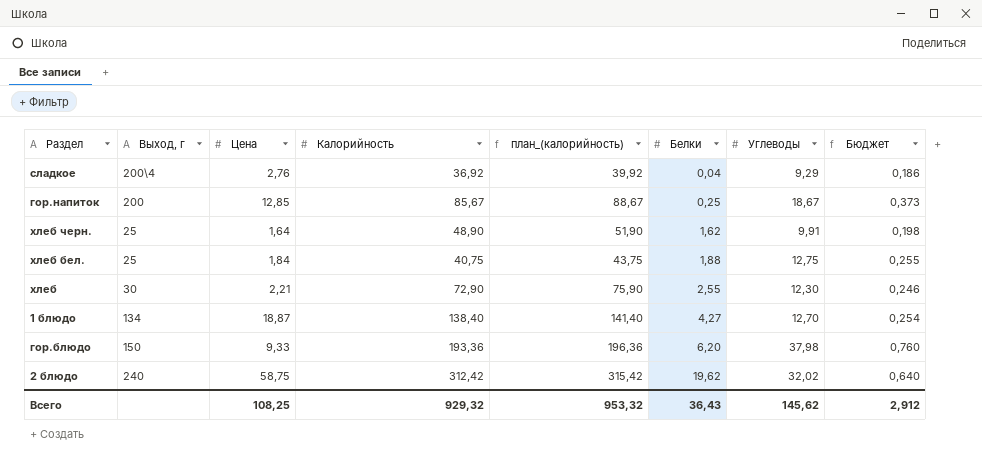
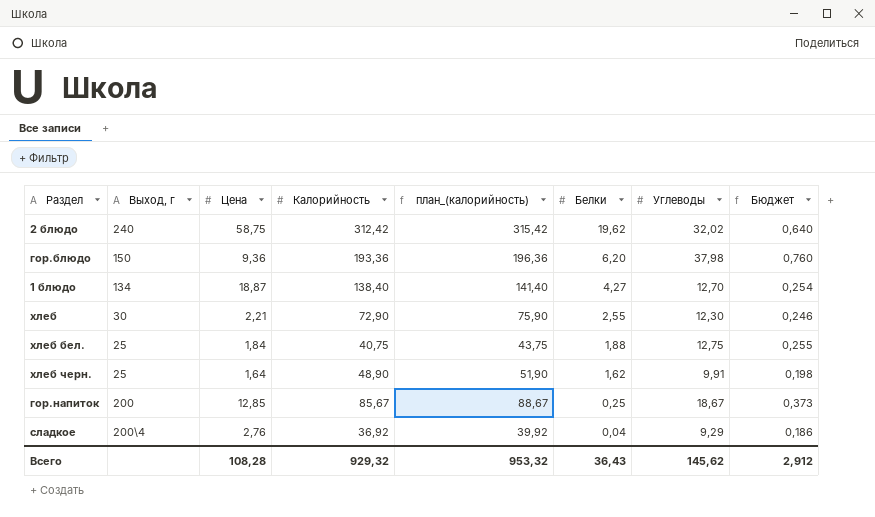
row order: Белки ascending -> Белки descending
гор.блюдо | Цена: 9,33 -> 9,36
Всего | Цена: 108,25 -> 108,28

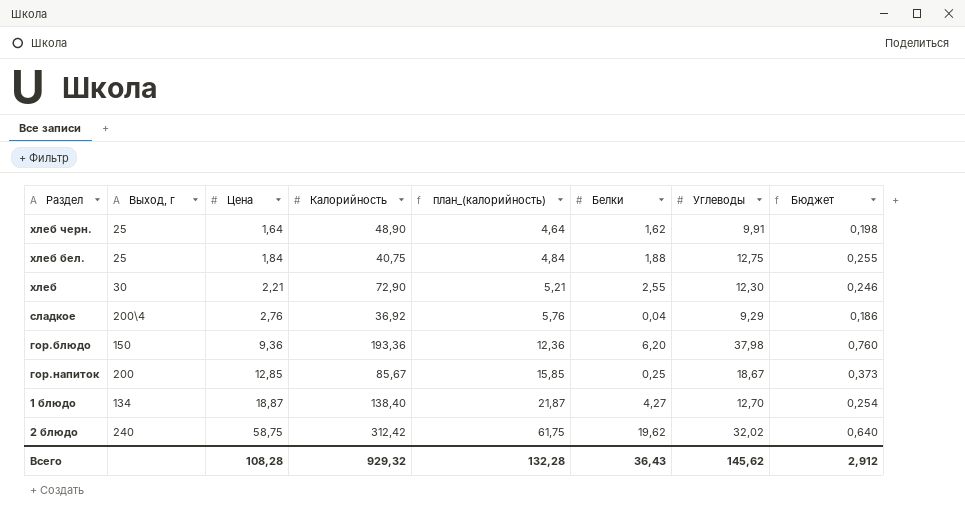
row order: Белки descending -> Цена ascending
column план_(калорийность) | formula: [Калорийность] + 3 -> [Цена] + 3
Всего | план_(калорийность): 953,32 -> 132,28

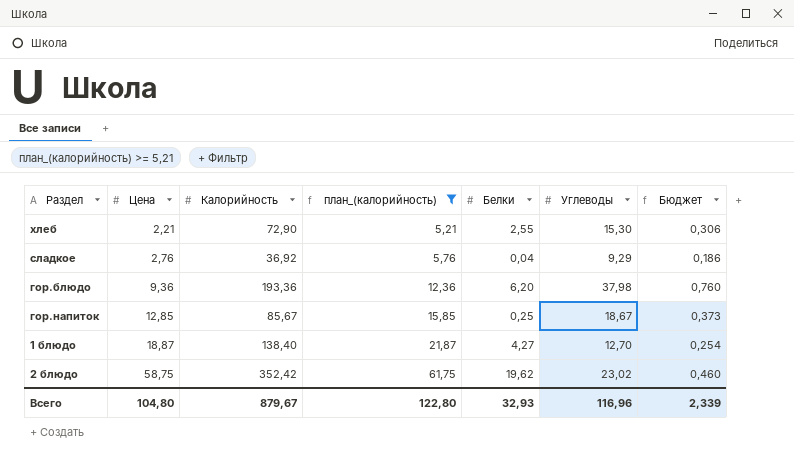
filter: none -> план_(калорийность) >= 5,21
column Выход, г | position: 2 -> none
хлеб | Углеводы: 12,30 -> 15,30
хлеб | Бюджет: 0,246 -> 0,306
2 блюдо | Калорийность: 312,42 -> 352,42
2 блюдо | Углеводы: 32,02 -> 23,02
2 блюдо | Бюджет: 0,640 -> 0,460
Всего | Цена: 108,28 -> 104,80
Всего | Калорийность: 929,32 -> 879,67
Всего | план_(калорийность): 132,28 -> 122,80
Всего | Белки: 36,43 -> 32,93
Всего | Углеводы: 145,62 -> 116,96
Всего | Бюджет: 2,912 -> 2,339

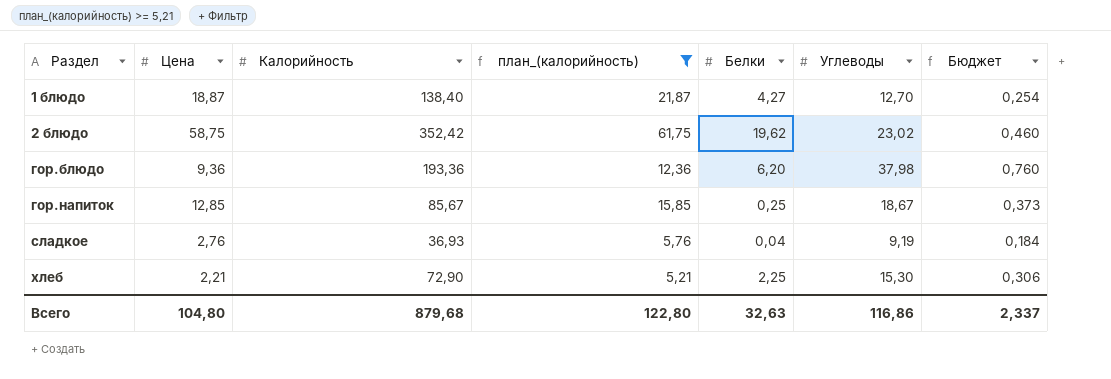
row order: Цена ascending -> Раздел ascending
сладкое | Калорийность: 36,92 -> 36,93
сладкое | Углеводы: 9,29 -> 9,19
сладкое | Бюджет: 0,186 -> 0,184
хлеб | Белки: 2,55 -> 2,25
Всего | Калорийность: 879,67 -> 879,68
Всего | Белки: 32,93 -> 32,63
Всего | Углеводы: 116,96 -> 116,86
Всего | Бюджет: 2,339 -> 2,337

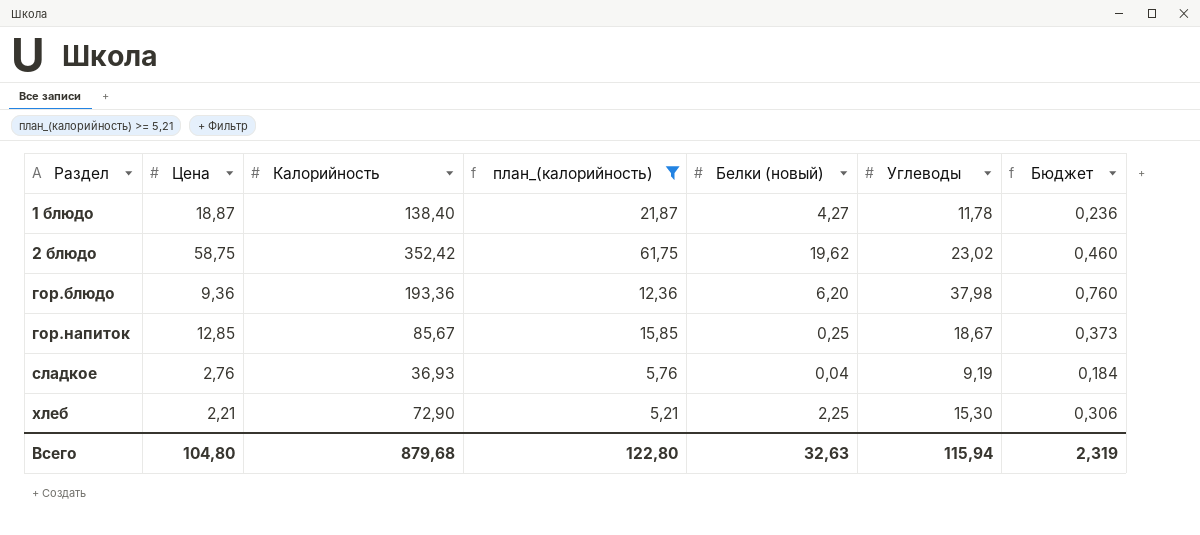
column name: Белки -> Белки (новый)
1 блюдо | Углеводы: 12,70 -> 11,78
1 блюдо | Бюджет: 0,254 -> 0,236
Всего | Углеводы: 116,86 -> 115,94
Всего | Бюджет: 2,337 -> 2,319

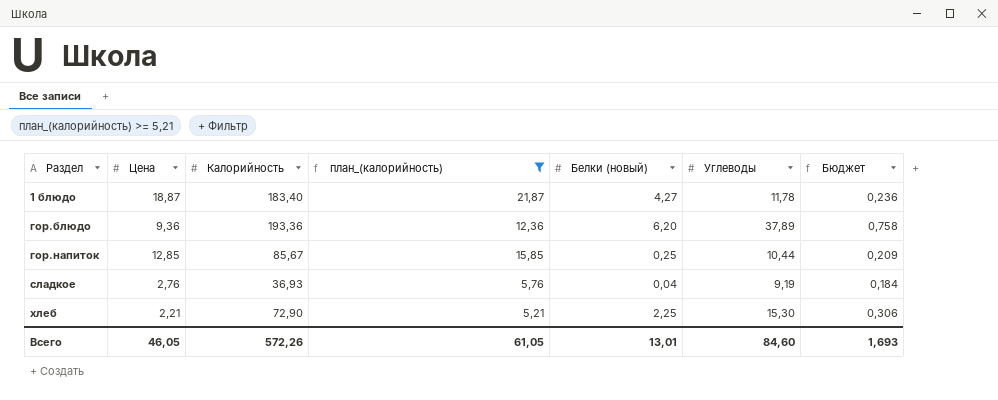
row 2 блюдо: 58,75 | 352,42 | 61,75 | 19,62 | 23,02 | 0,460 -> none
1 блюдо | Калорийность: 138,40 -> 183,40
гор.блюдо | Углеводы: 37,98 -> 37,89
гор.блюдо | Бюджет: 0,760 -> 0,758
гор.напиток | Углеводы: 18,67 -> 10,44
гор.напиток | Бюджет: 0,373 -> 0,209
Всего | Цена: 104,80 -> 46,05
Всего | Калорийность: 879,68 -> 572,26
Всего | план_(калорийность): 122,80 -> 61,05
Всего | Белки (новый): 32,63 -> 13,01
Всего | Углеводы: 115,94 -> 84,60
Всего | Бюджет: 2,319 -> 1,693

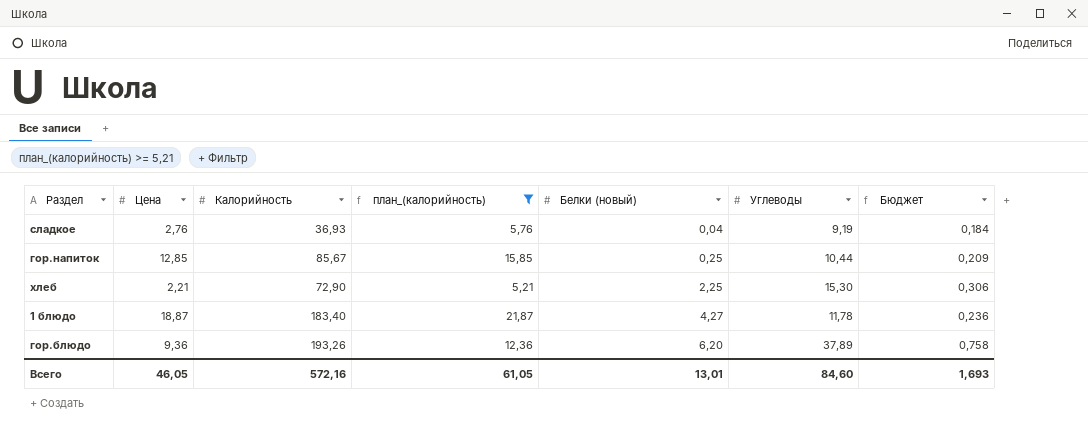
row order: Раздел ascending -> Белки (новый) ascending
гор.блюдо | Калорийность: 193,36 -> 193,26
Всего | Калорийность: 572,26 -> 572,16

